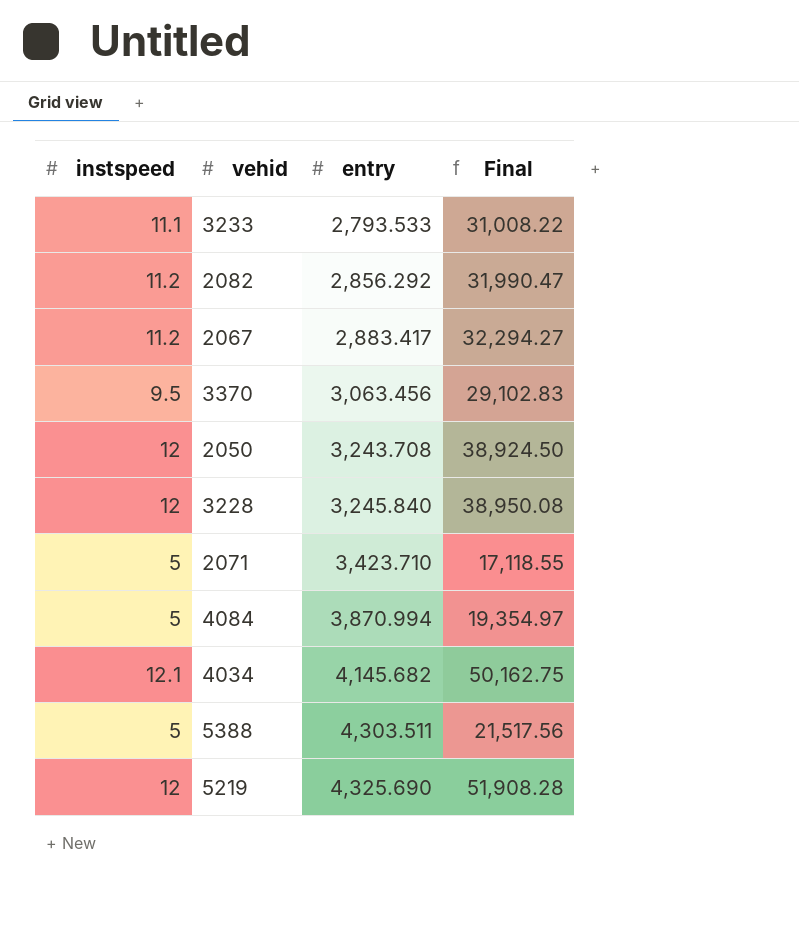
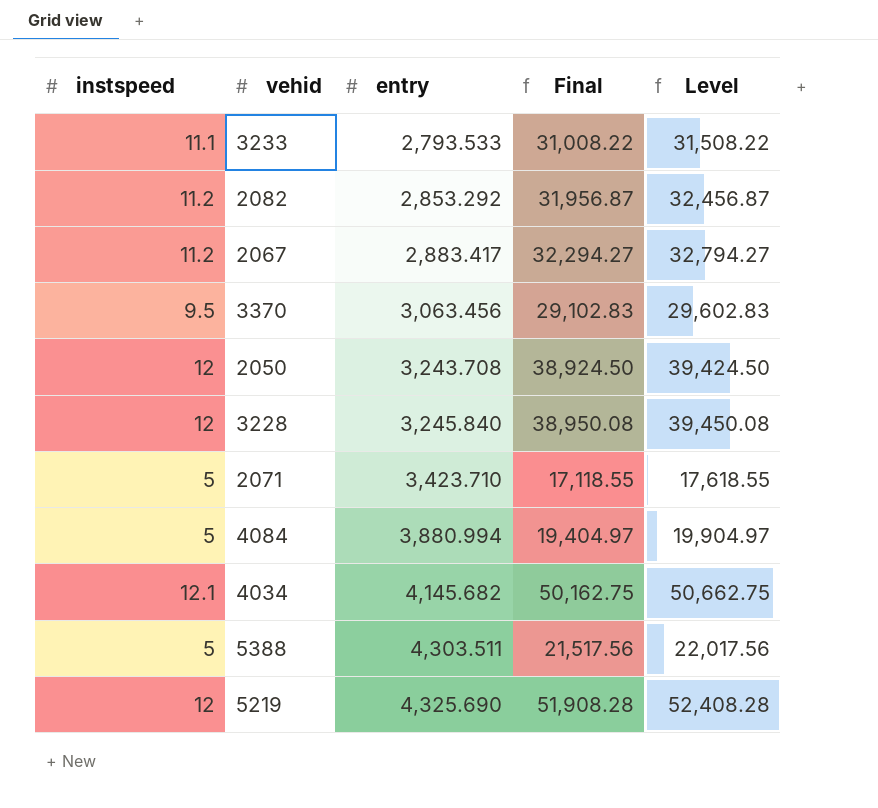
column Level | formula: none -> [Final] + 500
2082 | entry: 2,856.292 -> 2,853.292
2082 | Final: 31,990.47 -> 31,956.87
4084 | entry: 3,870.994 -> 3,880.994
4084 | Final: 19,354.97 -> 19,404.97

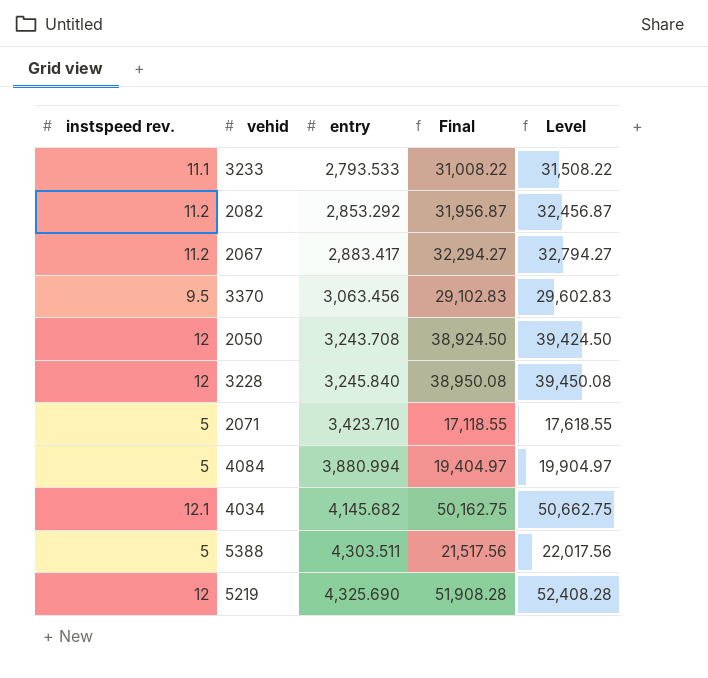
column name: instspeed -> instspeed rev.

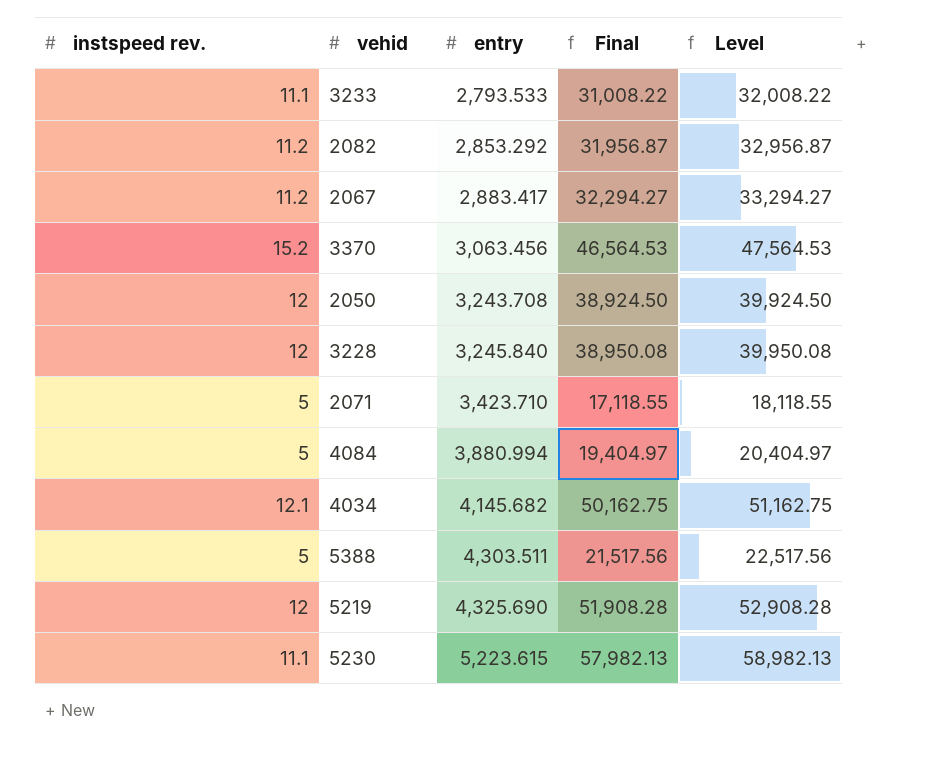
column Level | formula: [Final] + 500 -> [Final] + 1000
3370 | instspeed rev.: 9.5 -> 15.2
3370 | Final: 29,102.83 -> 46,564.53
row 5230: none -> 11.1 | 5,223.615 | 57,982.13 | 58,982.13

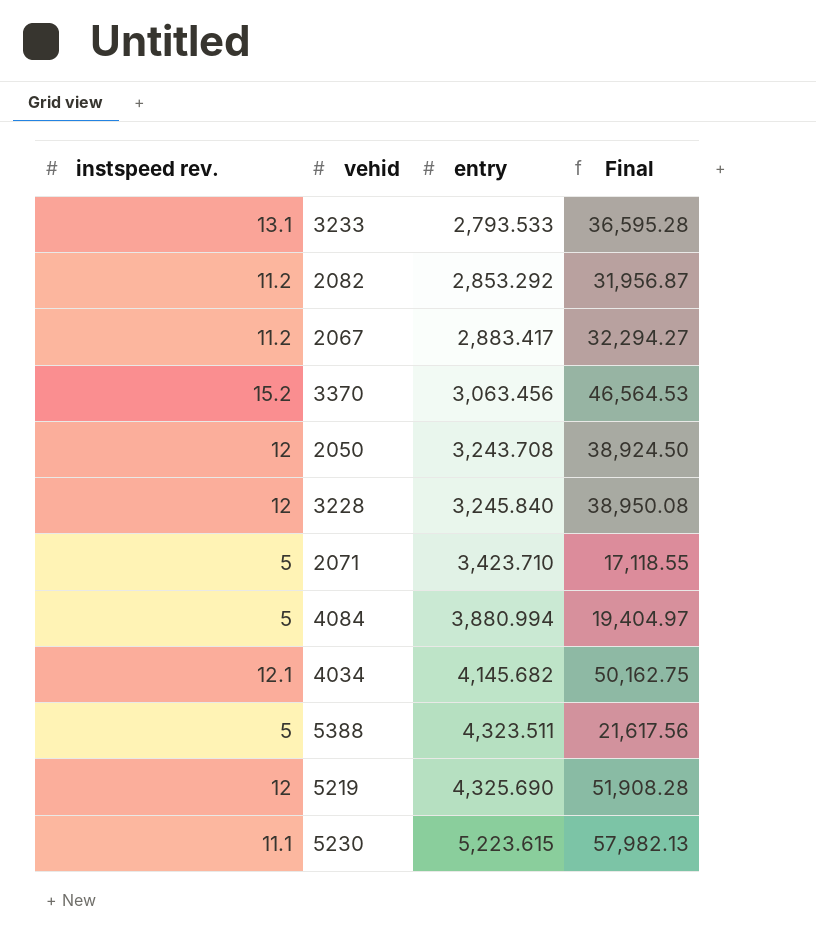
column Level | formula: [Final] + 1000 -> none
3233 | instspeed rev.: 11.1 -> 13.1
3233 | Final: 31,008.22 -> 36,595.28
5388 | entry: 4,303.511 -> 4,323.511
5388 | Final: 21,517.56 -> 21,617.56

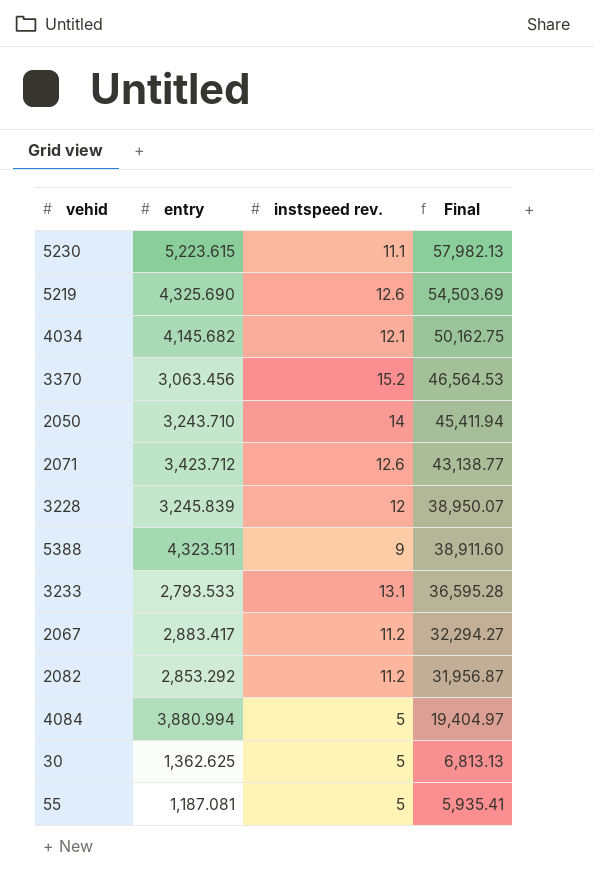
row order: entry ascending -> Final descending
column instspeed rev. | position: 1 -> 3
5219 | instspeed rev.: 12 -> 12.6
5219 | Final: 51,908.28 -> 54,503.69
2050 | entry: 3,243.708 -> 3,243.710
2050 | instspeed rev.: 12 -> 14
2050 | Final: 38,924.50 -> 45,411.94
2071 | entry: 3,423.710 -> 3,423.712
2071 | instspeed rev.: 5 -> 12.6
2071 | Final: 17,118.55 -> 43,138.77
3228 | entry: 3,245.840 -> 3,245.839
3228 | Final: 38,950.08 -> 38,950.07
5388 | instspeed rev.: 5 -> 9
5388 | Final: 21,617.56 -> 38,911.60
row 30: none -> 1,362.625 | 5 | 6,813.13
row 55: none -> 1,187.081 | 5 | 5,935.41

